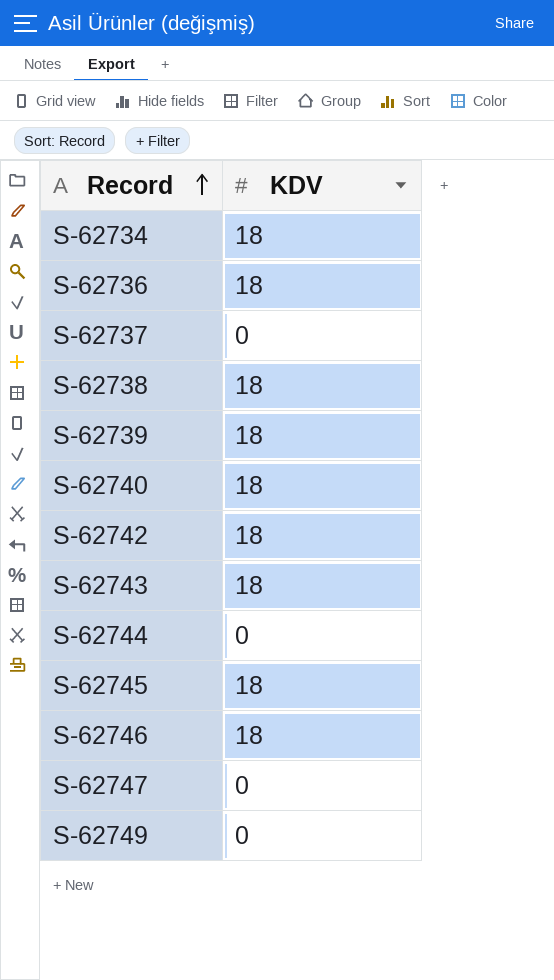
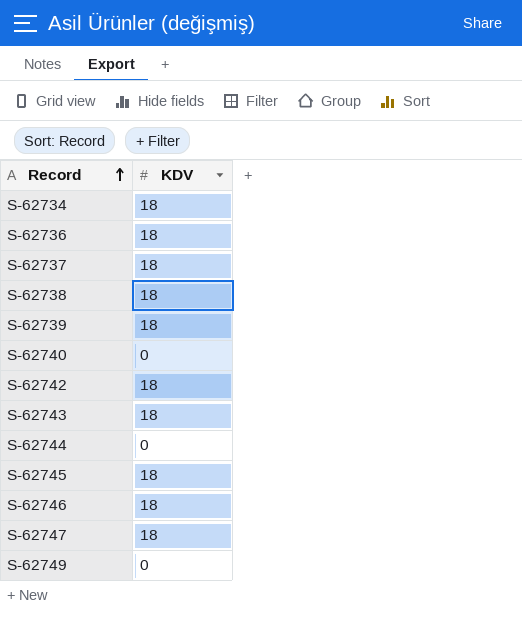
S-62737 | KDV: 0 -> 18
S-62740 | KDV: 18 -> 0
S-62747 | KDV: 0 -> 18

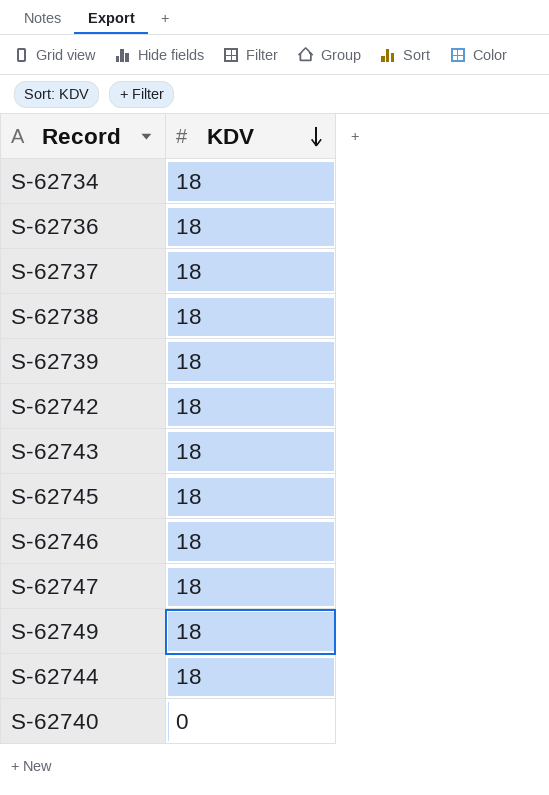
row order: Record ascending -> KDV descending
S-62749 | KDV: 0 -> 18
S-62744 | KDV: 0 -> 18

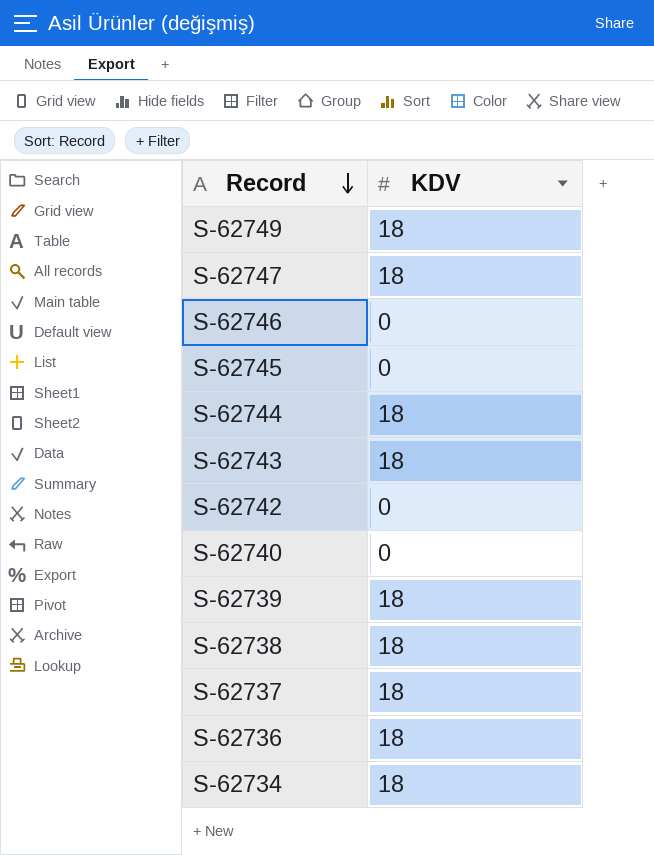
row order: KDV descending -> Record descending
S-62746 | KDV: 18 -> 0
S-62745 | KDV: 18 -> 0
S-62742 | KDV: 18 -> 0

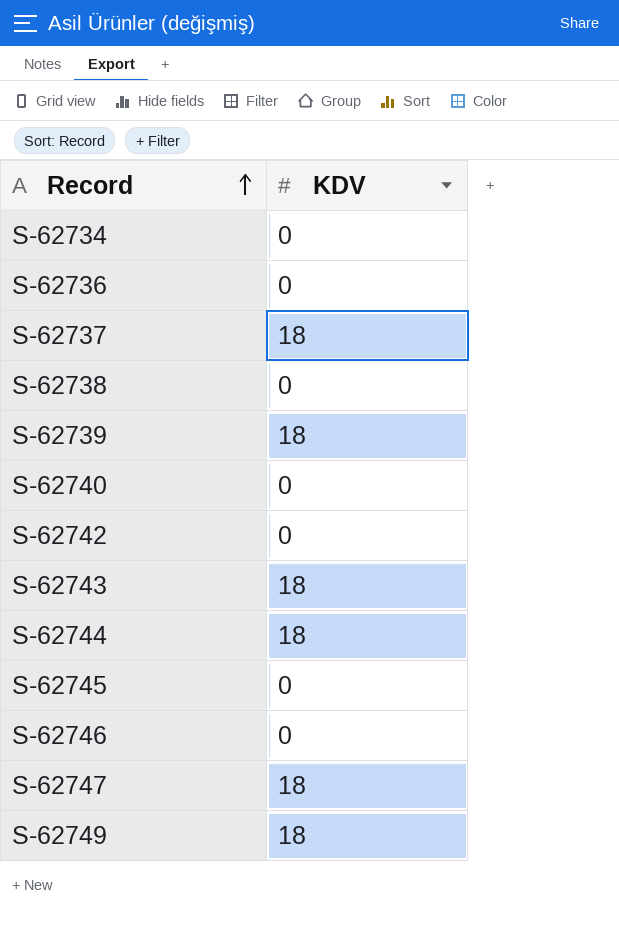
row order: Record descending -> Record ascending
S-62734 | KDV: 18 -> 0
S-62736 | KDV: 18 -> 0
S-62738 | KDV: 18 -> 0

